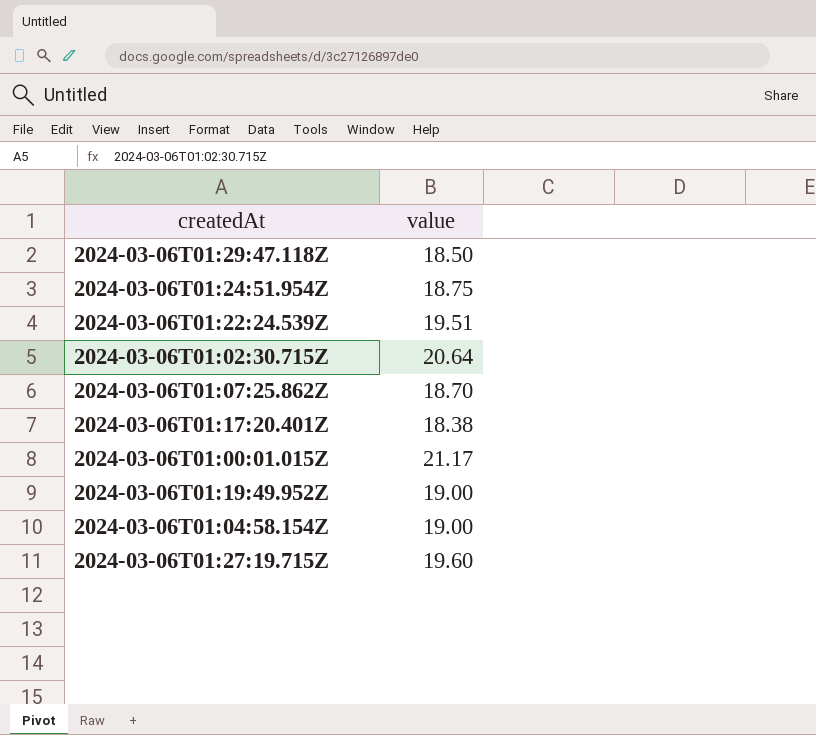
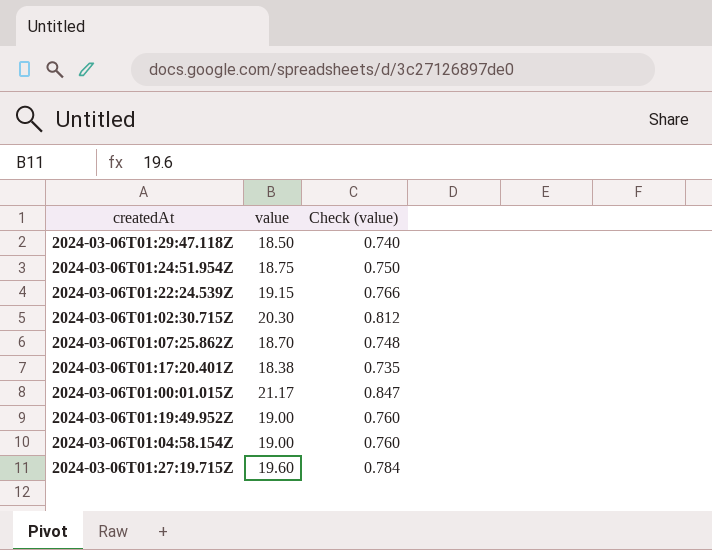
column Check (value) | formula: none -> [value] * 0.04
2024-03-06T01:22:24.539Z | value: 19.51 -> 19.15
2024-03-06T01:02:30.715Z | value: 20.64 -> 20.30

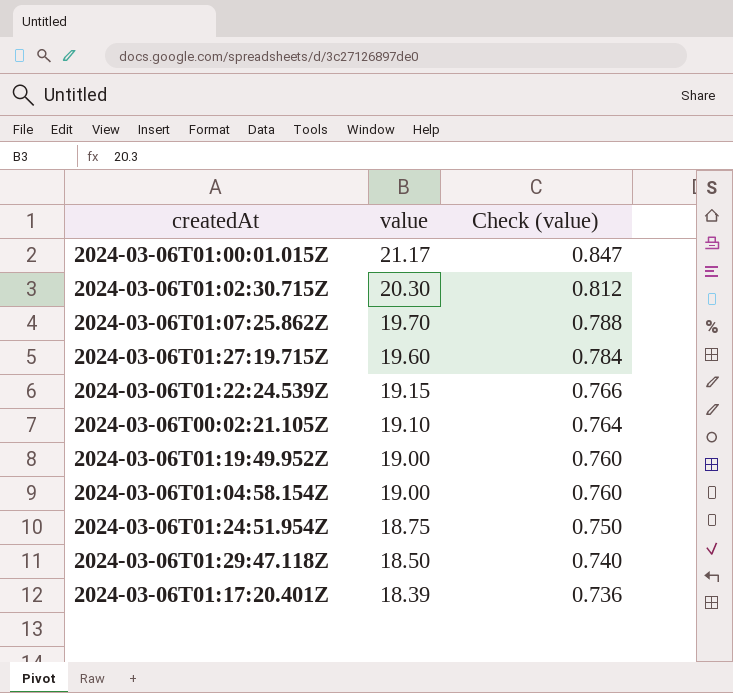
row order: none -> value descending
2024-03-06T01:07:25.862Z | value: 18.70 -> 19.70
2024-03-06T01:07:25.862Z | Check (value): 0.748 -> 0.788
row 2024-03-06T00:02:21.105Z: none -> 19.10 | 0.764
2024-03-06T01:17:20.401Z | value: 18.38 -> 18.39
2024-03-06T01:17:20.401Z | Check (value): 0.735 -> 0.736

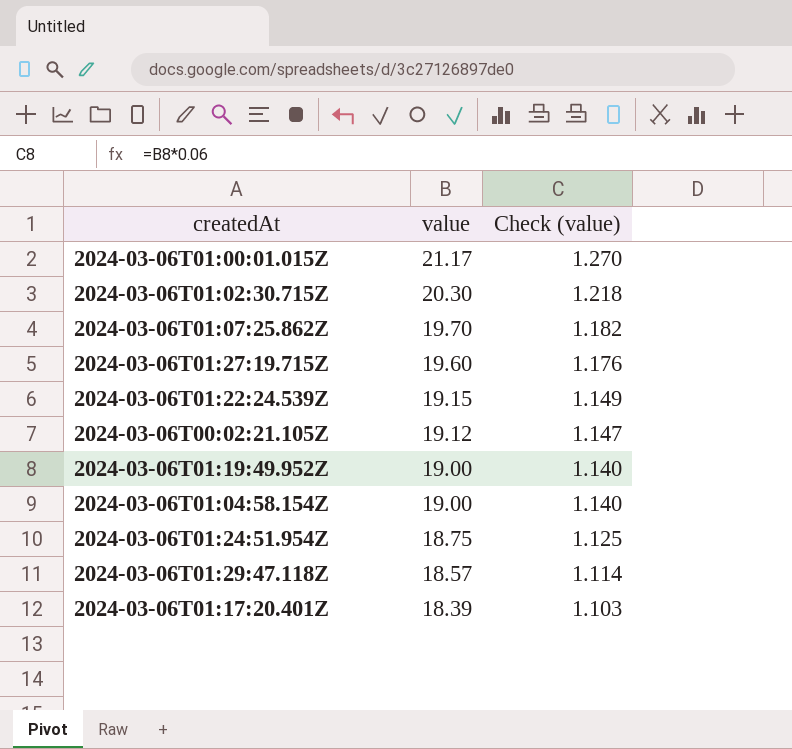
column Check (value) | formula: [value] * 0.04 -> [value] * 0.06
2024-03-06T00:02:21.105Z | value: 19.10 -> 19.12
2024-03-06T01:29:47.118Z | value: 18.50 -> 18.57

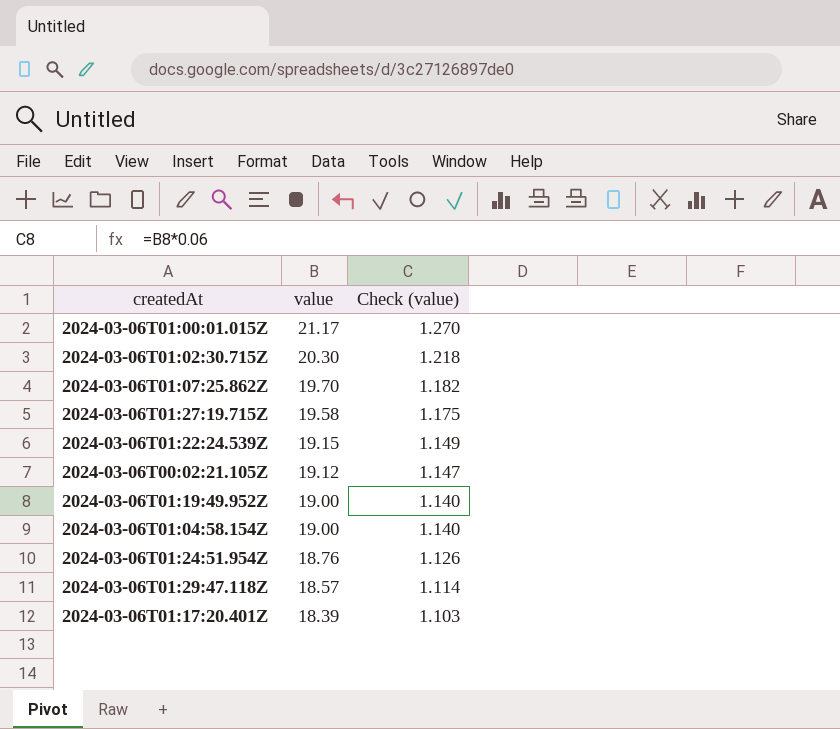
2024-03-06T01:27:19.715Z | value: 19.60 -> 19.58
2024-03-06T01:27:19.715Z | Check (value): 1.176 -> 1.175
2024-03-06T01:24:51.954Z | value: 18.75 -> 18.76
2024-03-06T01:24:51.954Z | Check (value): 1.125 -> 1.126

